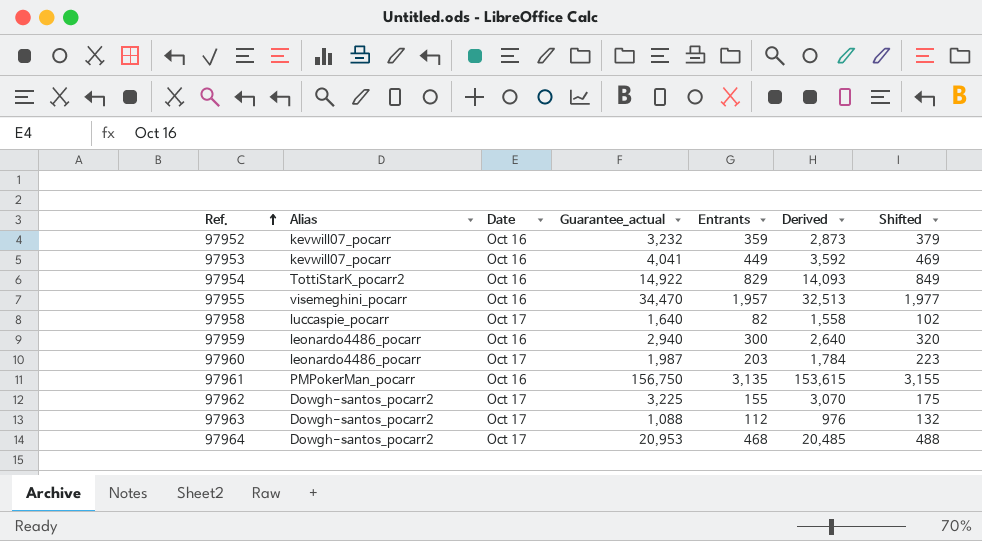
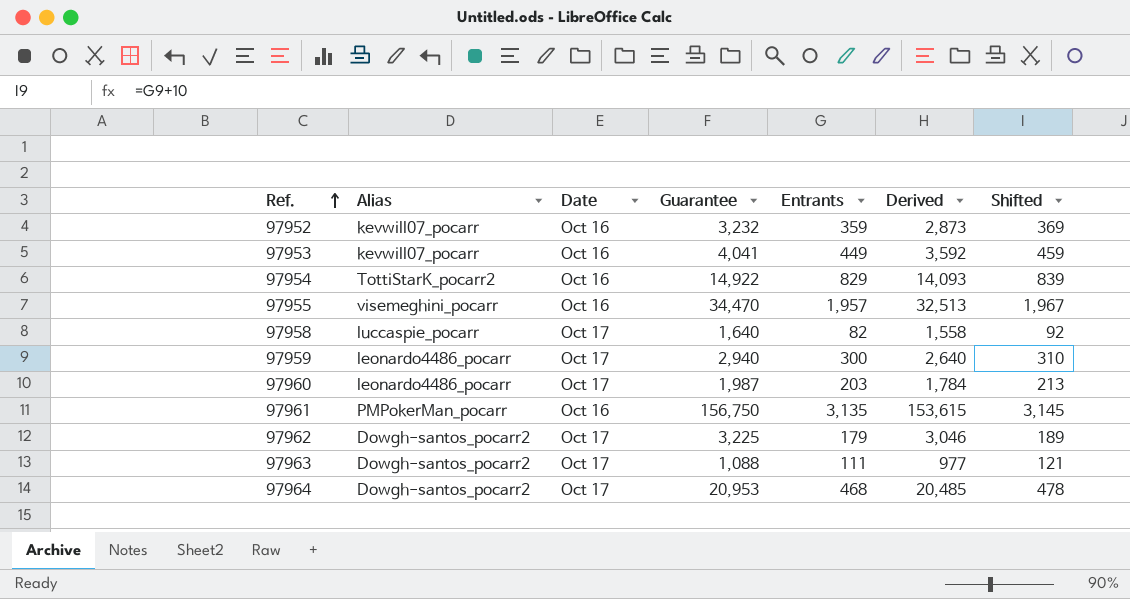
column name: Guarantee_actual -> Guarantee
column Shifted | formula: [Entrants] + 20 -> [Entrants] + 10
97959 | Date: Oct 16 -> Oct 17
97962 | Entrants: 155 -> 179
97962 | Derived: 3,070 -> 3,046
97963 | Entrants: 112 -> 111
97963 | Derived: 976 -> 977

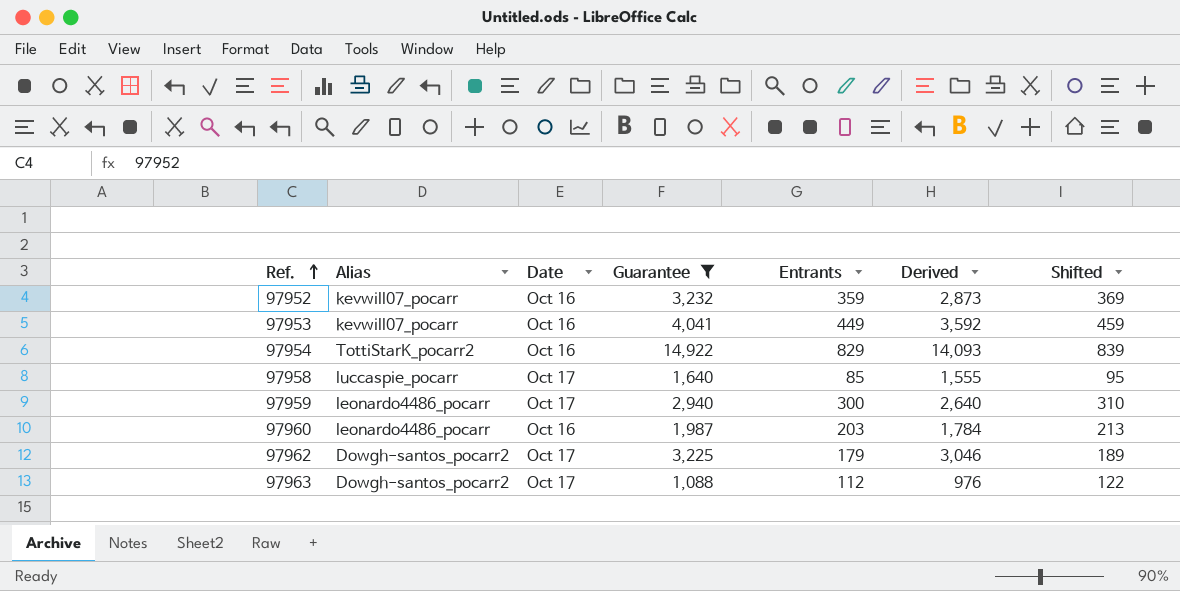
filter: none -> Guarantee <= 14,922
97958 | Entrants: 82 -> 85
97958 | Derived: 1,558 -> 1,555
97958 | Shifted: 92 -> 95
97960 | Date: Oct 17 -> Oct 16
97963 | Entrants: 111 -> 112
97963 | Derived: 977 -> 976
97963 | Shifted: 121 -> 122

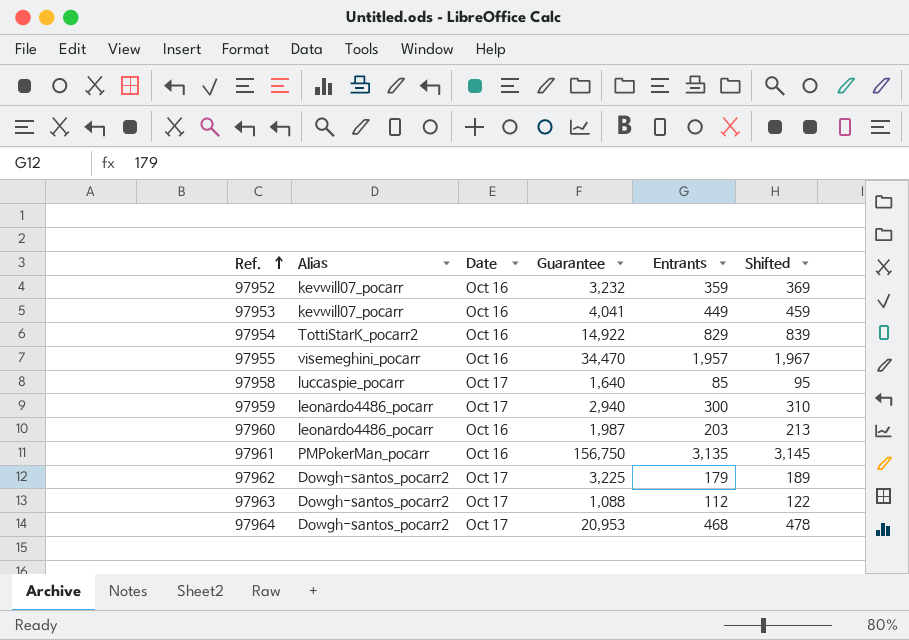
filter: Guarantee <= 14,922 -> none
column Derived | formula: [Guarantee] - [Entrants] -> none

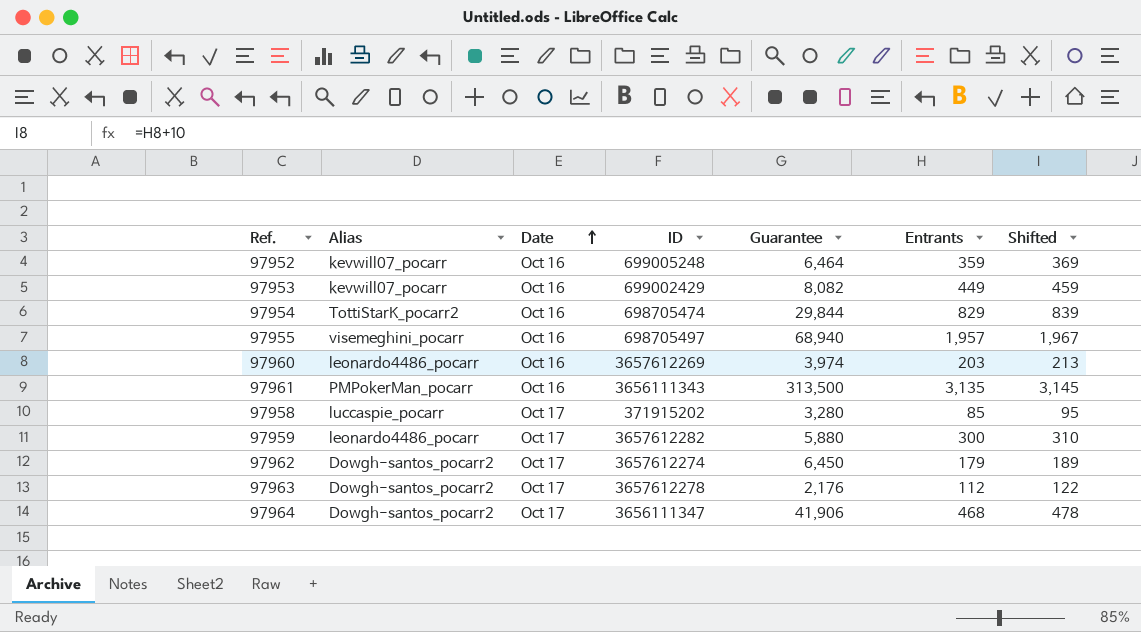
row order: Ref. ascending -> Date ascending
column ID | position: none -> 4
97952 | Guarantee: 3,232 -> 6,464
97953 | Guarantee: 4,041 -> 8,082
97954 | Guarantee: 14,922 -> 29,844
97955 | Guarantee: 34,470 -> 68,940
97960 | Guarantee: 1,987 -> 3,974
97961 | Guarantee: 156,750 -> 313,500
97958 | Guarantee: 1,640 -> 3,280
97959 | Guarantee: 2,940 -> 5,880
97962 | Guarantee: 3,225 -> 6,450
97963 | Guarantee: 1,088 -> 2,176
97964 | Guarantee: 20,953 -> 41,906

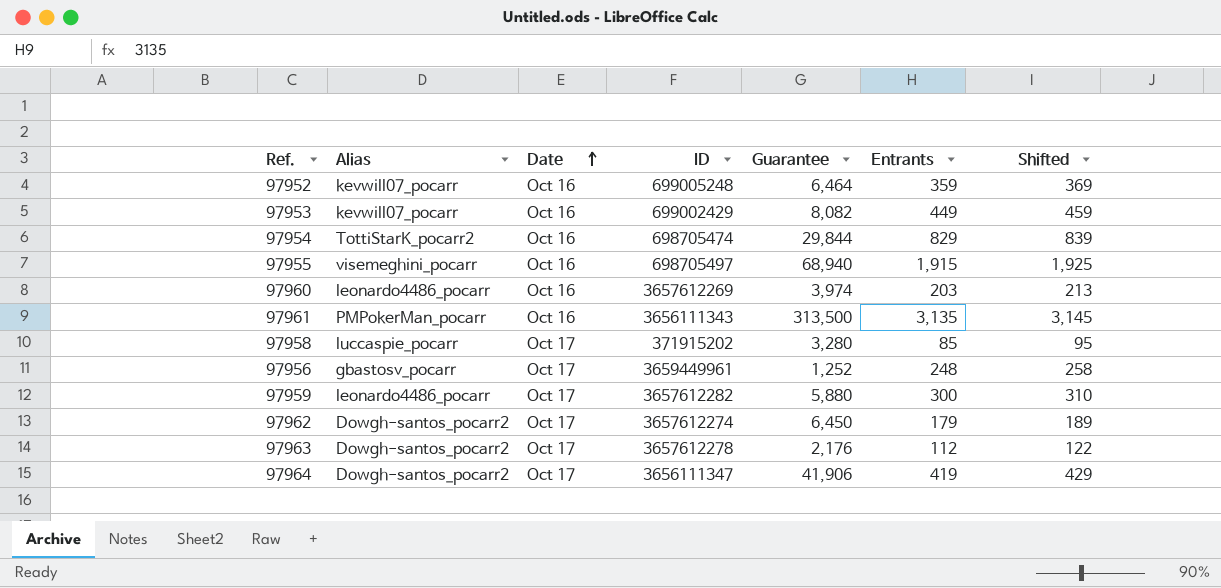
97955 | Entrants: 1,957 -> 1,915
97955 | Shifted: 1,967 -> 1,925
row 97956: none -> gbastosv_pocarr | Oct 17 | 3659449961 | 1,252 | 248 | 258
97964 | Entrants: 468 -> 419
97964 | Shifted: 478 -> 429

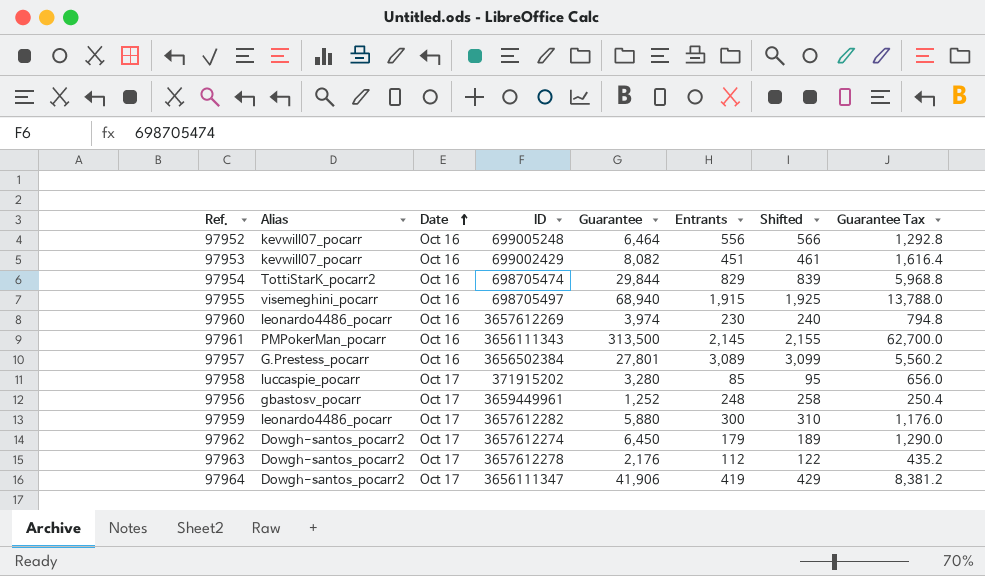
column Guarantee Tax | formula: none -> [Guarantee] * 0.2
97952 | Entrants: 359 -> 556
97952 | Shifted: 369 -> 566
97953 | Entrants: 449 -> 451
97953 | Shifted: 459 -> 461
97960 | Entrants: 203 -> 230
97960 | Shifted: 213 -> 240
97961 | Entrants: 3,135 -> 2,145
97961 | Shifted: 3,145 -> 2,155
row 97957: none -> G.Prestess_pocarr | Oct 16 | 3656502384 | 27,801 | 3,089 | 3,099 | 5,560.2

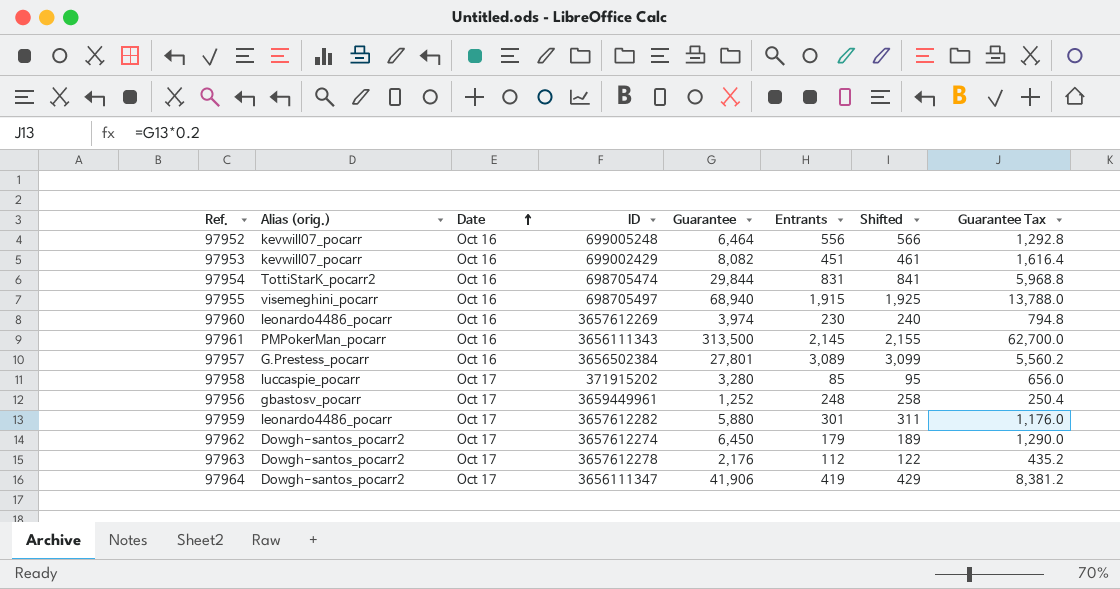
column name: Alias -> Alias (orig.)
97954 | Entrants: 829 -> 831
97954 | Shifted: 839 -> 841
97959 | Entrants: 300 -> 301
97959 | Shifted: 310 -> 311

